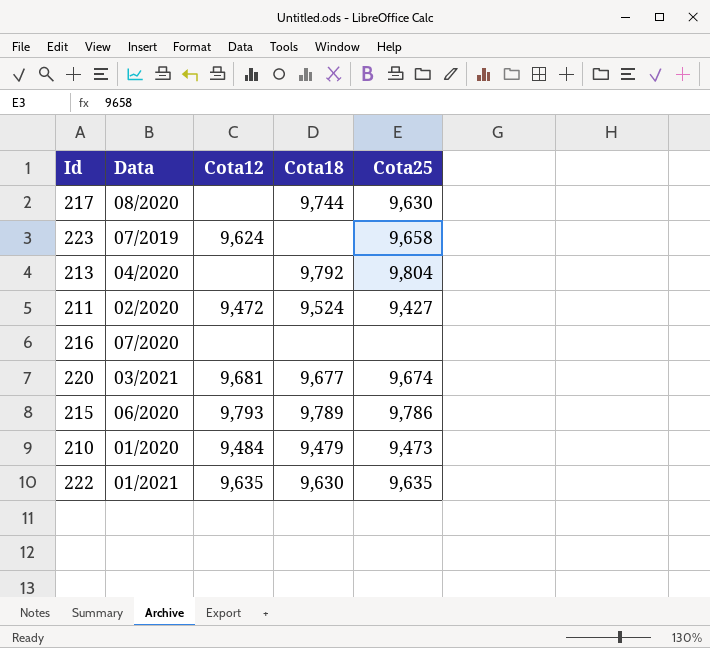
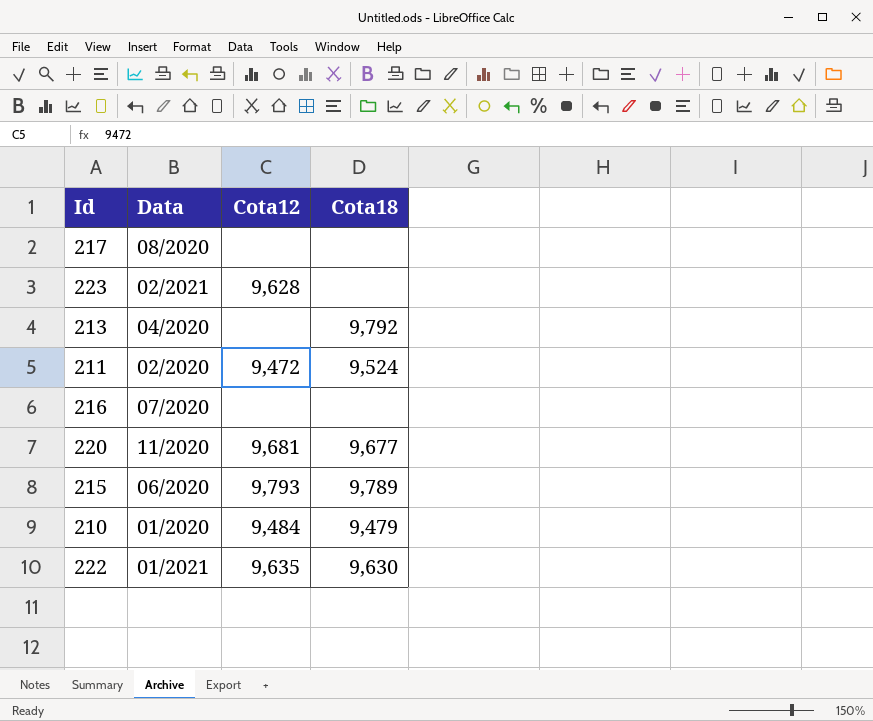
column Cota25 | position: 5 -> none
217 | Cota18: 9,744 -> none
223 | Data: 07/2019 -> 02/2021
223 | Cota12: 9,624 -> 9,628
220 | Data: 03/2021 -> 11/2020

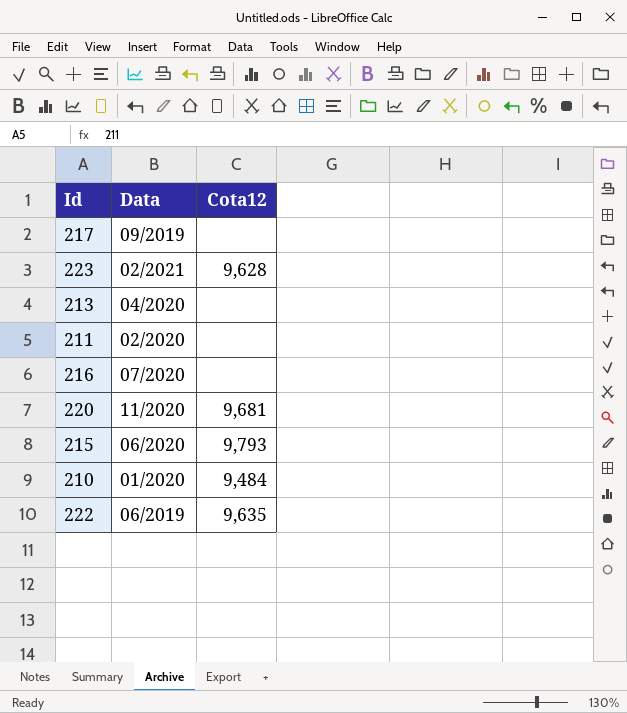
column Cota18 | position: 4 -> none
217 | Data: 08/2020 -> 09/2019
211 | Cota12: 9,472 -> none
222 | Data: 01/2021 -> 06/2019

